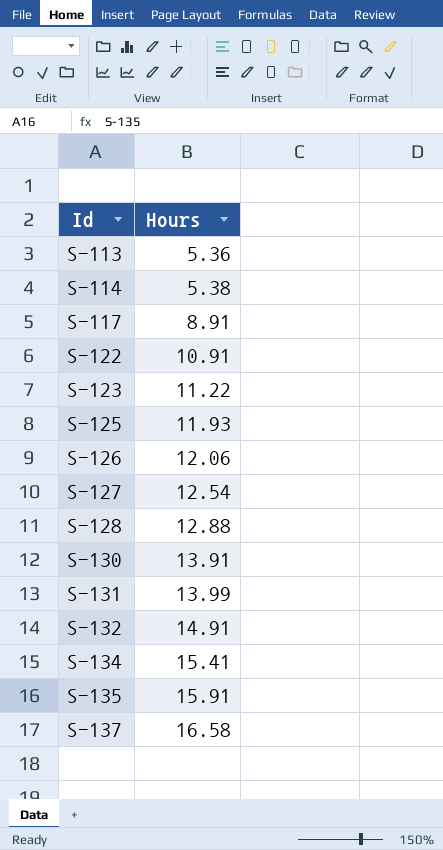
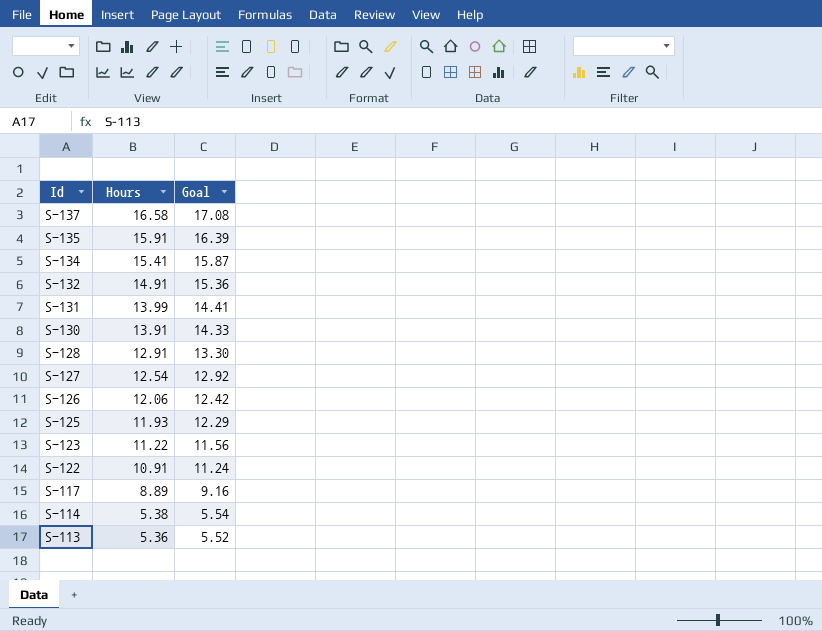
row order: Id ascending -> Id descending
column Goal | formula: none -> [Hours] * 1.03
S-128 | Hours: 12.88 -> 12.91
S-117 | Hours: 8.91 -> 8.89

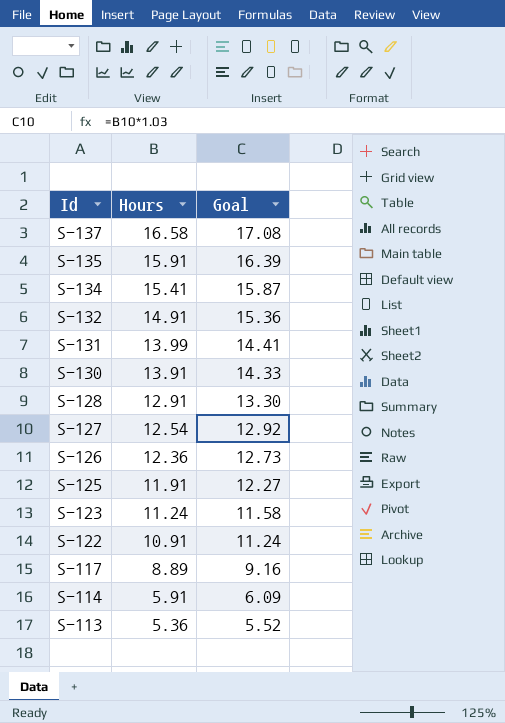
S-126 | Hours: 12.06 -> 12.36
S-126 | Goal: 12.42 -> 12.73
S-125 | Hours: 11.93 -> 11.91
S-125 | Goal: 12.29 -> 12.27
S-123 | Hours: 11.22 -> 11.24
S-123 | Goal: 11.56 -> 11.58
S-114 | Hours: 5.38 -> 5.91
S-114 | Goal: 5.54 -> 6.09

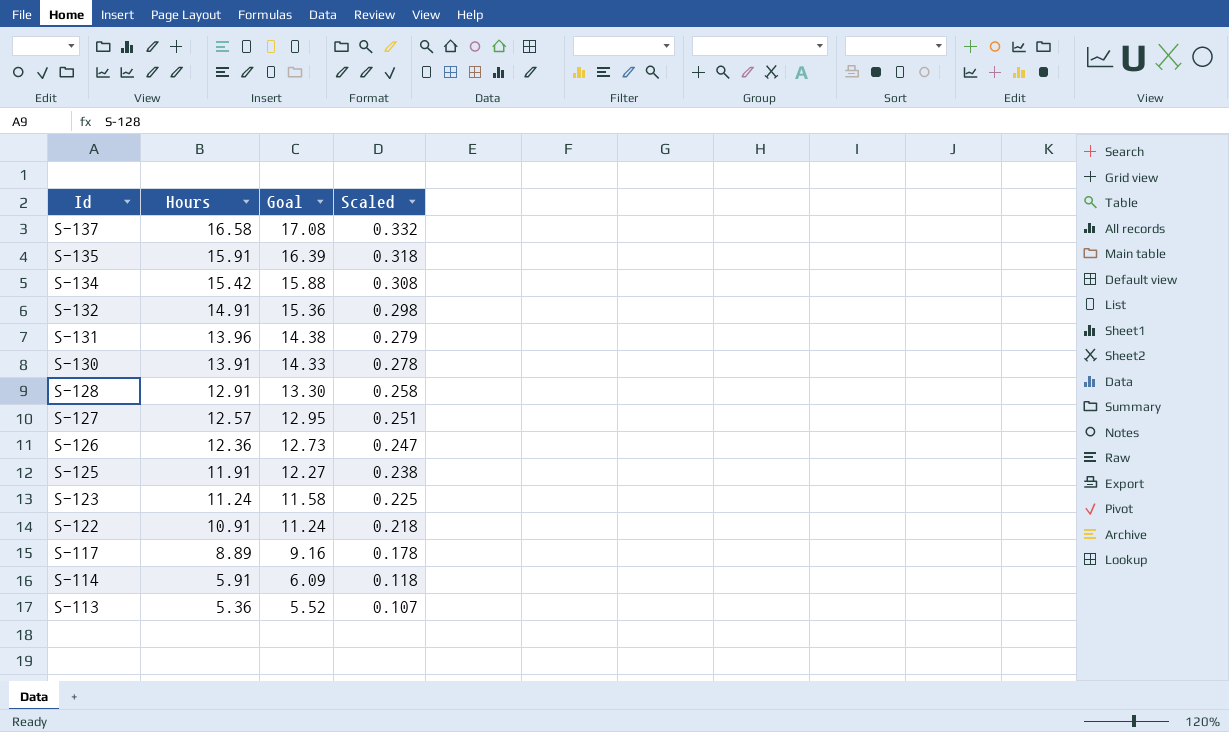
column Scaled | formula: none -> [Hours] * 0.02
S-134 | Hours: 15.41 -> 15.42
S-134 | Goal: 15.87 -> 15.88
S-131 | Hours: 13.99 -> 13.96
S-131 | Goal: 14.41 -> 14.38
S-127 | Hours: 12.54 -> 12.57
S-127 | Goal: 12.92 -> 12.95

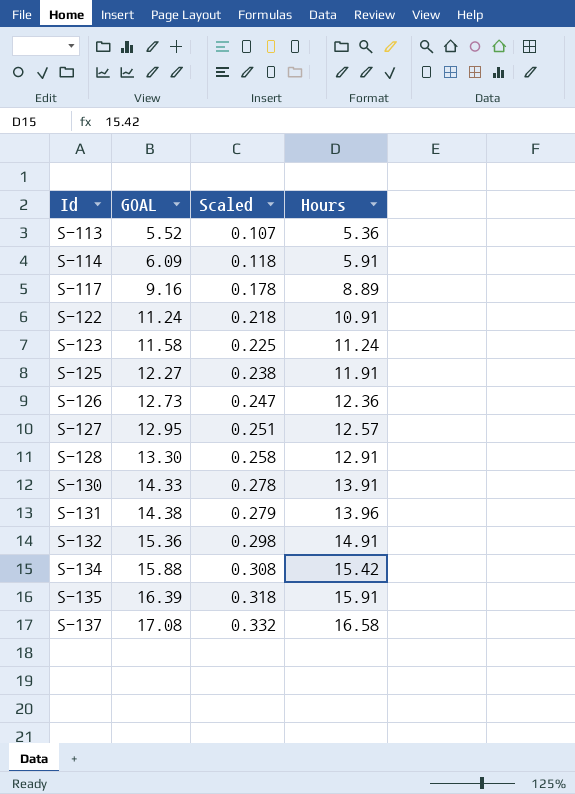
row order: Id descending -> Id ascending
column name: Goal -> GOAL
column Hours | position: 2 -> 4

